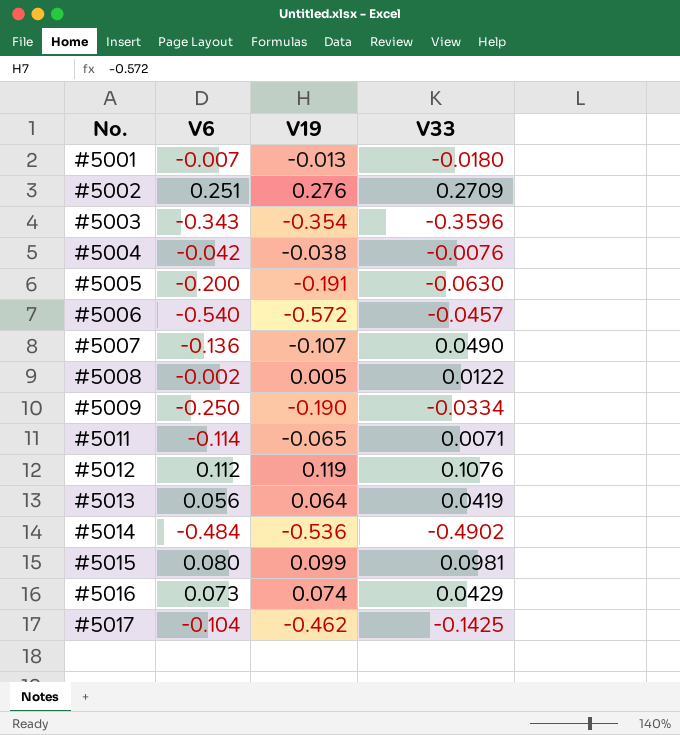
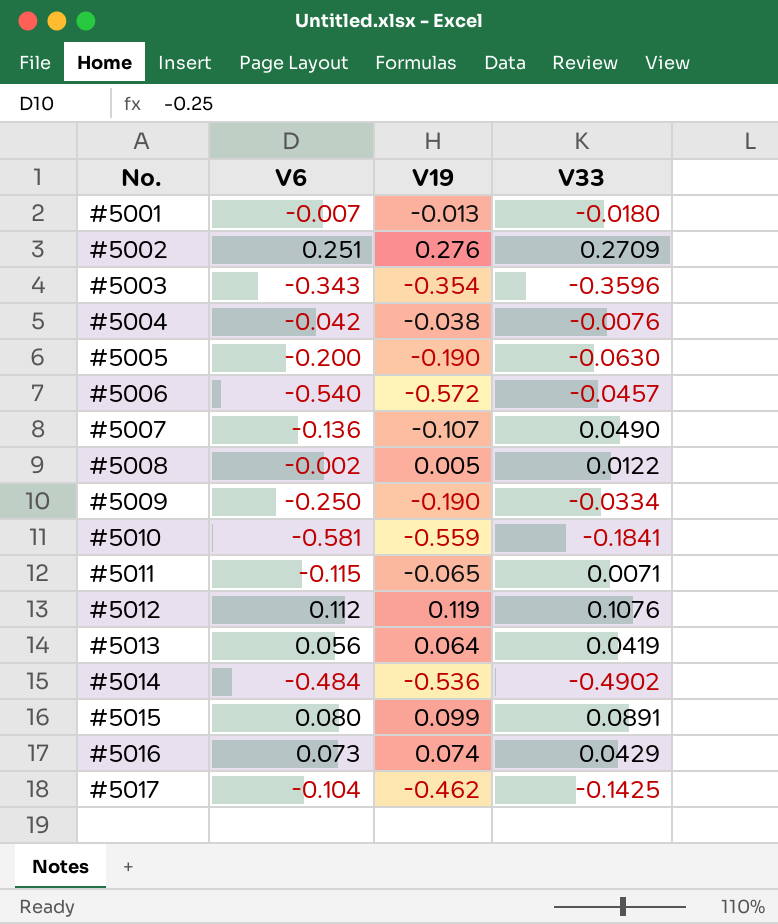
#5005 | V19: -0.191 -> -0.190
row #5010: none -> -0.581 | -0.559 | -0.1841
#5011 | V6: -0.114 -> -0.115
#5015 | V33: 0.0981 -> 0.0891

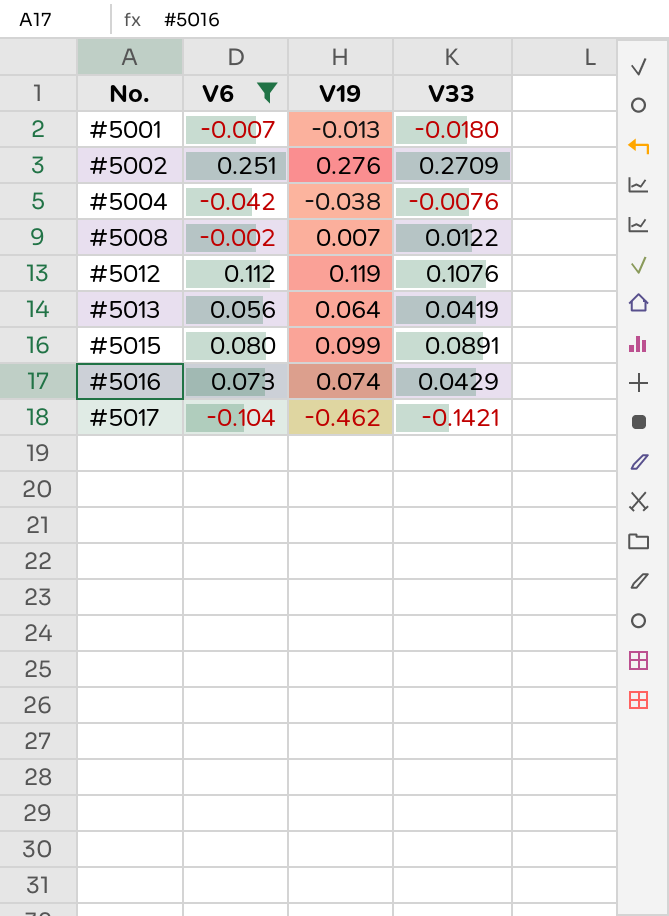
filter: none -> V6 >= -0.104
#5008 | V19: 0.005 -> 0.007
#5017 | V33: -0.1425 -> -0.1421

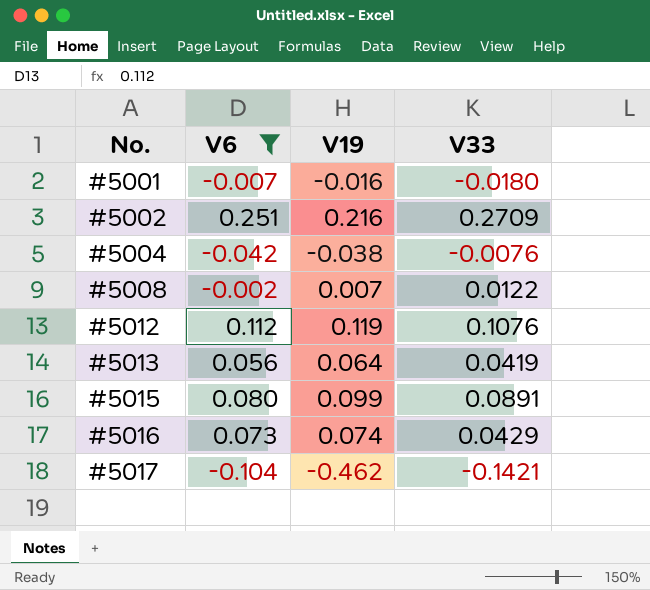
#5001 | V19: -0.013 -> -0.016
#5002 | V19: 0.276 -> 0.216

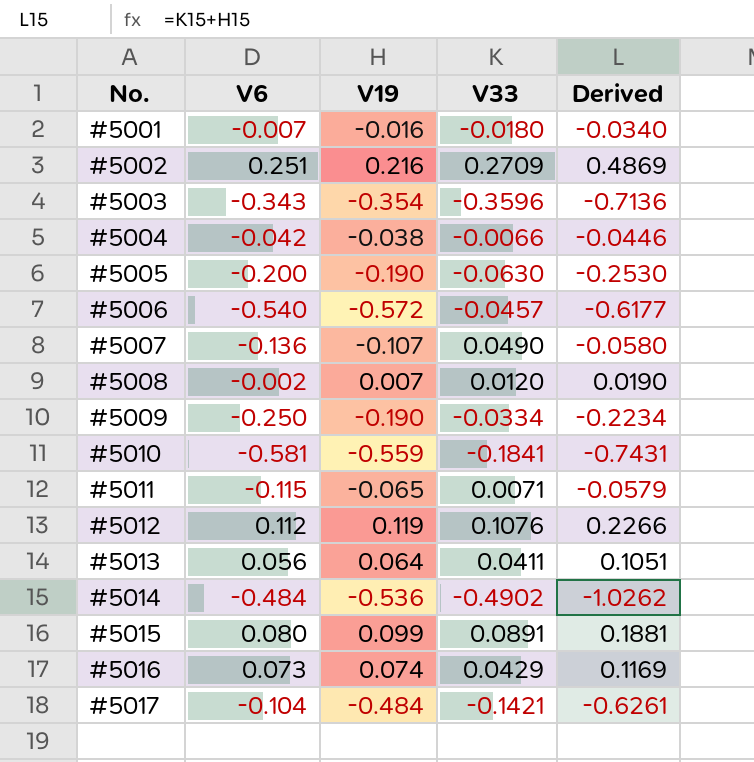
filter: V6 >= -0.104 -> none
column Derived | formula: none -> [V19] + [V33]
#5004 | V33: -0.0076 -> -0.0066
#5008 | V33: 0.0122 -> 0.0120
#5013 | V33: 0.0419 -> 0.0411
#5017 | V19: -0.462 -> -0.484

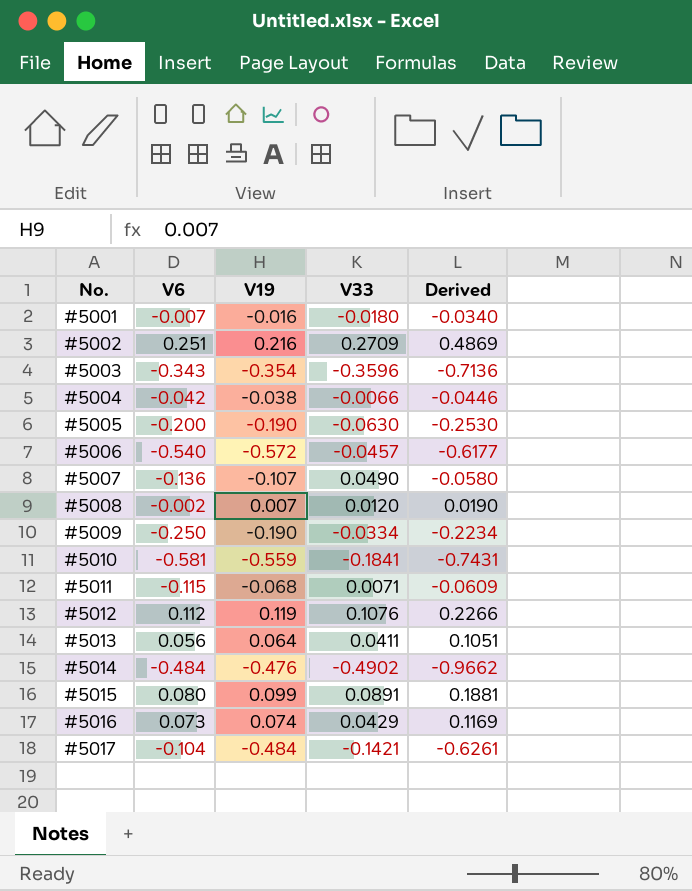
#5011 | V19: -0.065 -> -0.068
#5011 | Derived: -0.0579 -> -0.0609
#5014 | V19: -0.536 -> -0.476
#5014 | Derived: -1.0262 -> -0.9662

